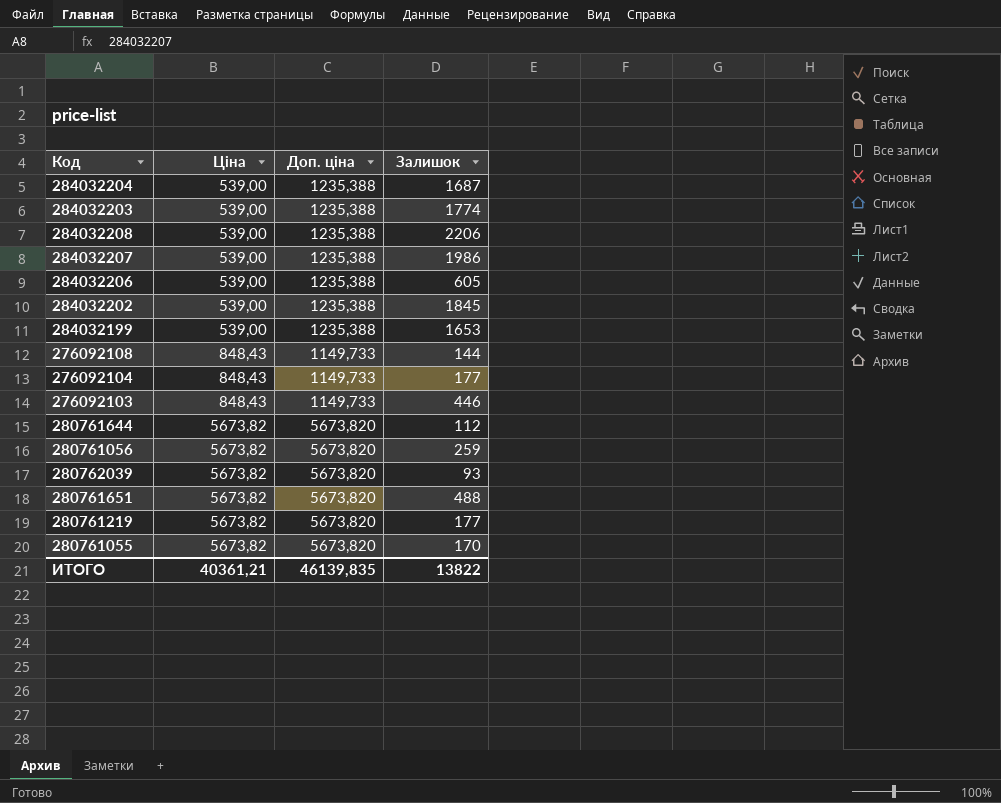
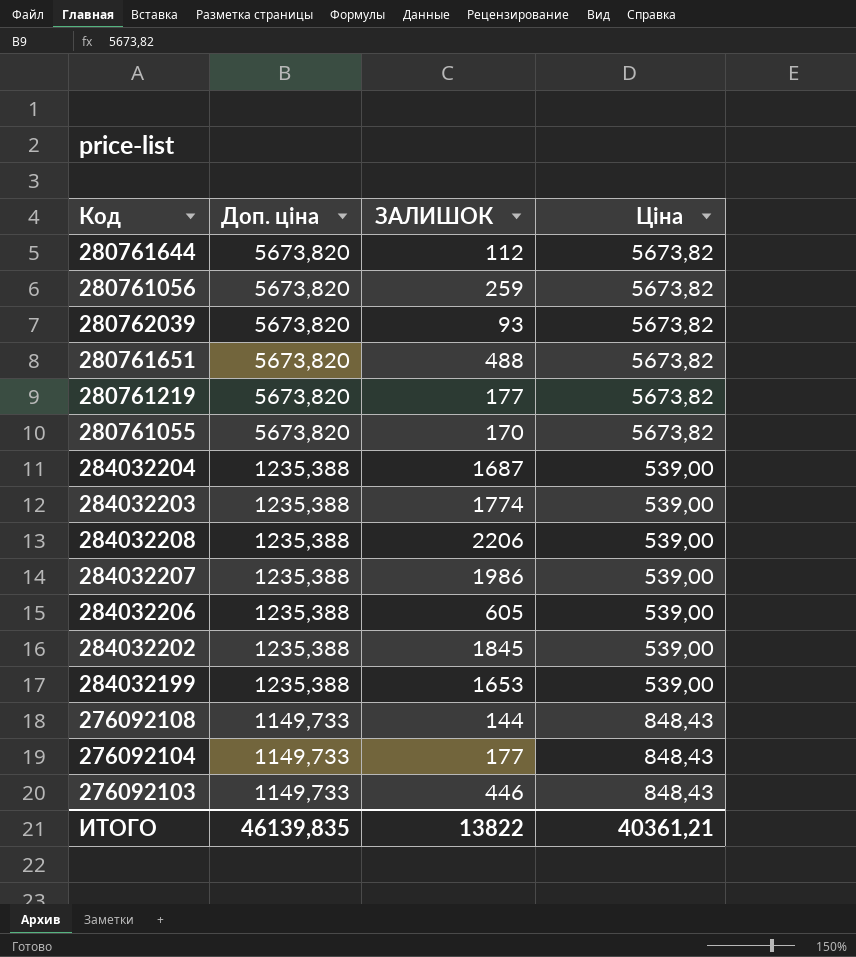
row order: Ціна ascending -> Доп. ціна descending
column name: Залишок -> ЗАЛИШОК
column Ціна | position: 2 -> 4

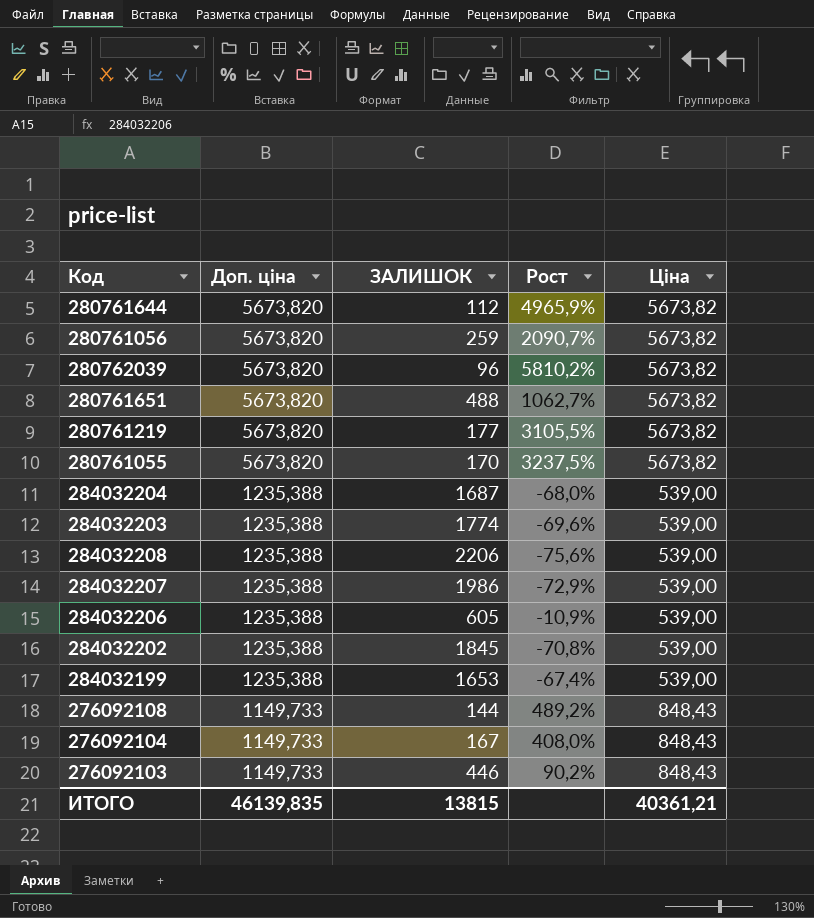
column Рост | formula: none -> ([Ціна] - [ЗАЛИШОК]) / [ЗАЛИШОК]
280762039 | ЗАЛИШОК: 93 -> 96
276092104 | ЗАЛИШОК: 177 -> 167
ИТОГО | ЗАЛИШОК: 13822 -> 13815

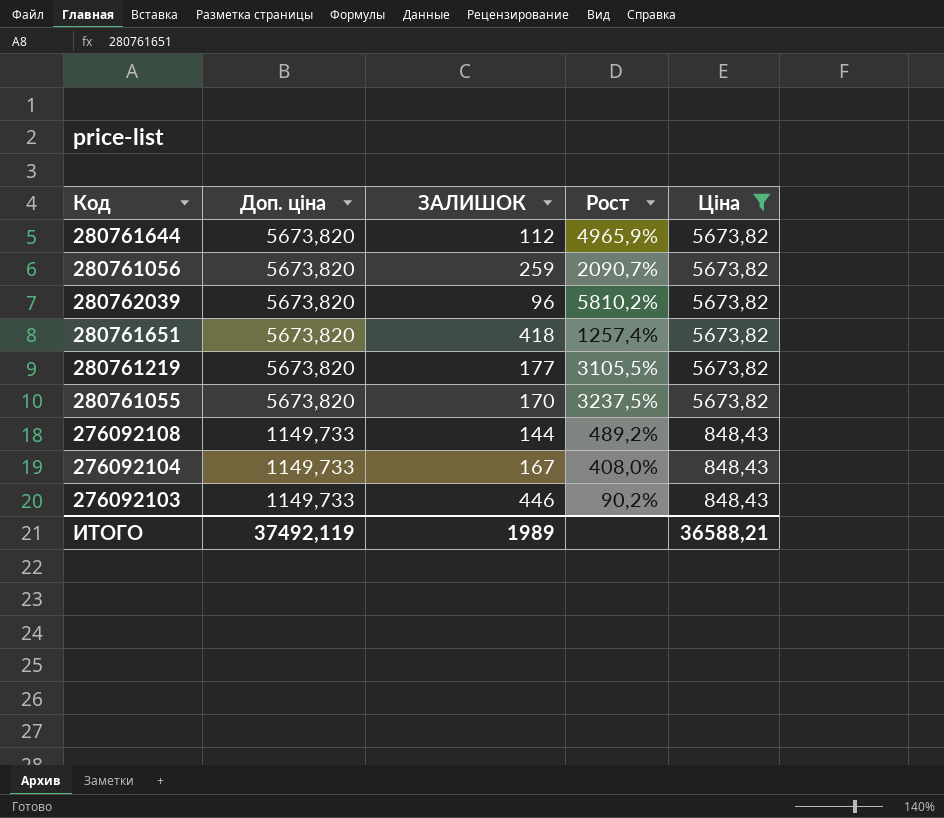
filter: none -> Ціна != 539,00
280761651 | ЗАЛИШОК: 488 -> 418
280761651 | Рост: 1062,7% -> 1257,4%
ИТОГО | Доп. ціна: 46139,835 -> 37492,119
ИТОГО | ЗАЛИШОК: 13815 -> 1989
ИТОГО | Ціна: 40361,21 -> 36588,21

